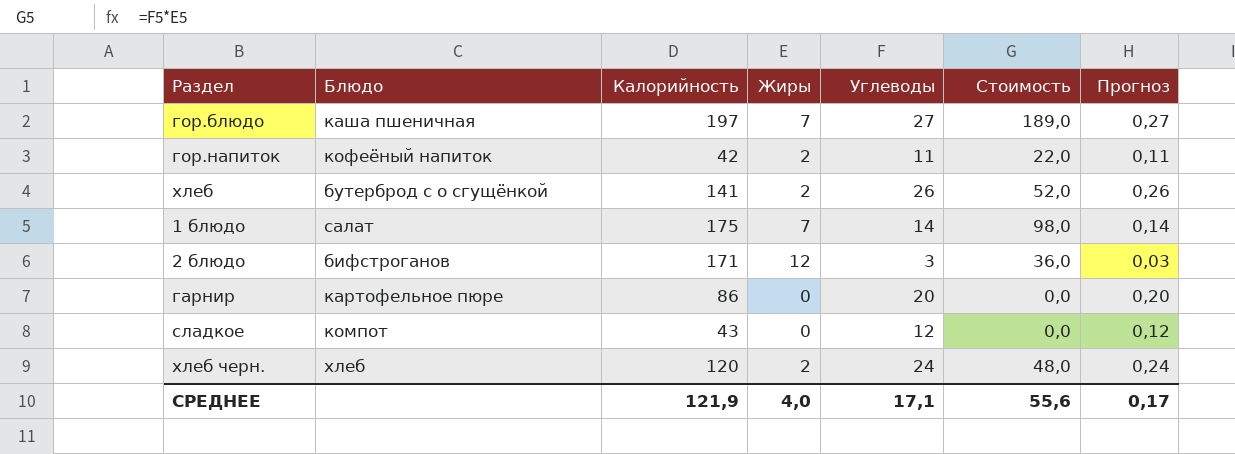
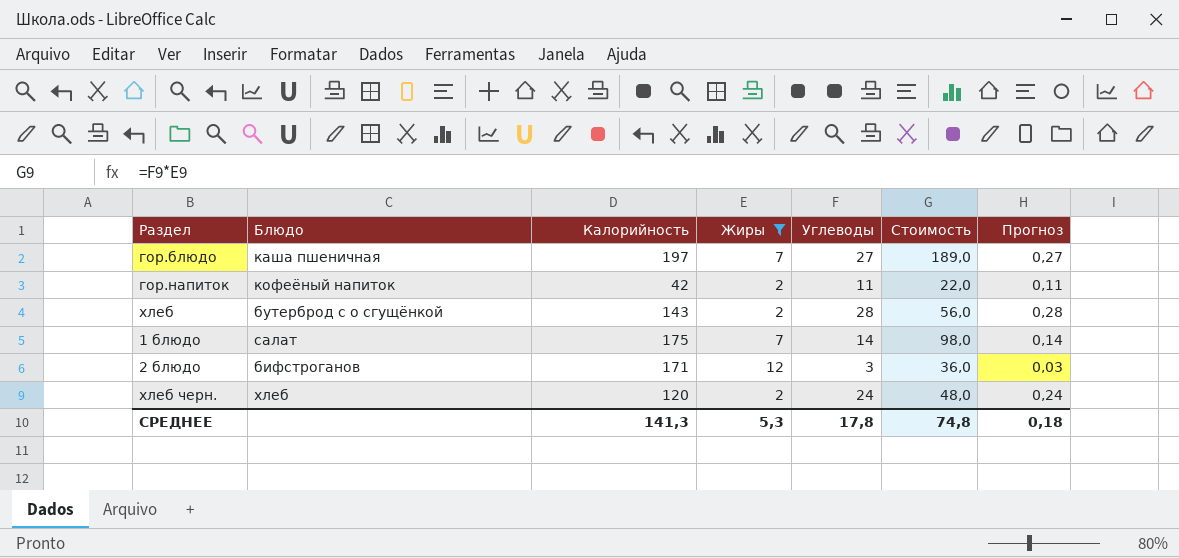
filter: none -> Жиры != 0
хлеб | Калорийность: 141 -> 143
хлеб | Углеводы: 26 -> 28
хлеб | Стоимость: 52,0 -> 56,0
хлеб | Прогноз: 0,26 -> 0,28
СРЕДНЕЕ | Калорийность: 121,9 -> 141,3
СРЕДНЕЕ | Жиры: 4,0 -> 5,3
СРЕДНЕЕ | Углеводы: 17,1 -> 17,8
СРЕДНЕЕ | Стоимость: 55,6 -> 74,8
СРЕДНЕЕ | Прогноз: 0,17 -> 0,18

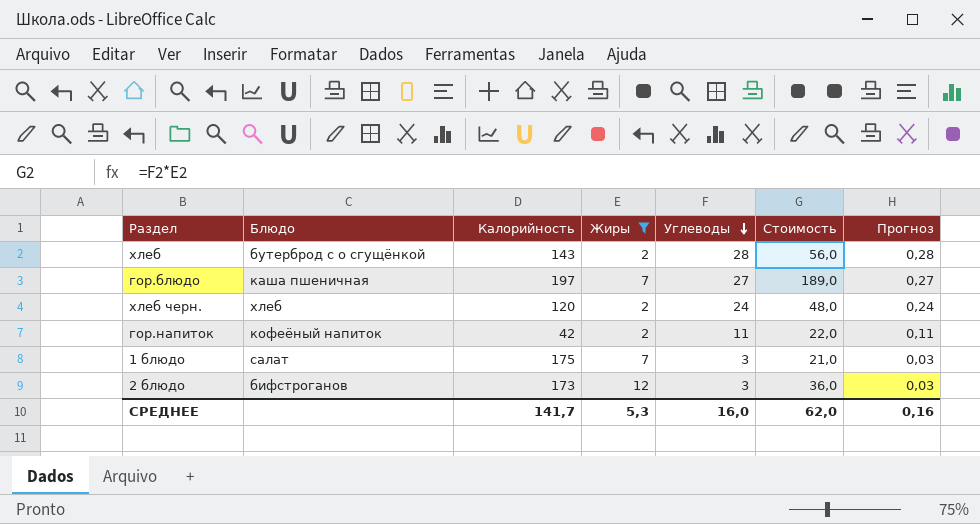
row order: none -> Углеводы descending
1 блюдо | Углеводы: 14 -> 3
1 блюдо | Стоимость: 98,0 -> 21,0
1 блюдо | Прогноз: 0,14 -> 0,03
2 блюдо | Калорийность: 171 -> 173
СРЕДНЕЕ | Калорийность: 141,3 -> 141,7
СРЕДНЕЕ | Углеводы: 17,8 -> 16,0
СРЕДНЕЕ | Стоимость: 74,8 -> 62,0
СРЕДНЕЕ | Прогноз: 0,18 -> 0,16

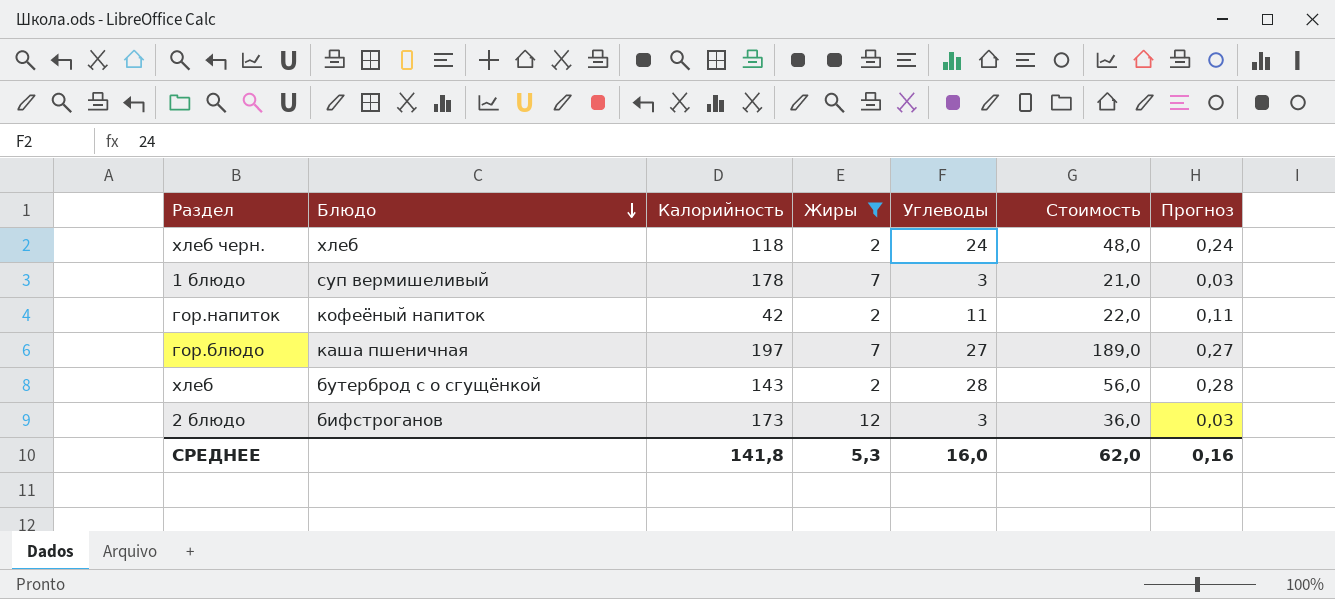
row order: Углеводы descending -> Блюдо descending
хлеб черн. | Калорийность: 120 -> 118
1 блюдо | Блюдо: салат -> суп вермишеливый
1 блюдо | Калорийность: 175 -> 178
СРЕДНЕЕ | Калорийность: 141,7 -> 141,8

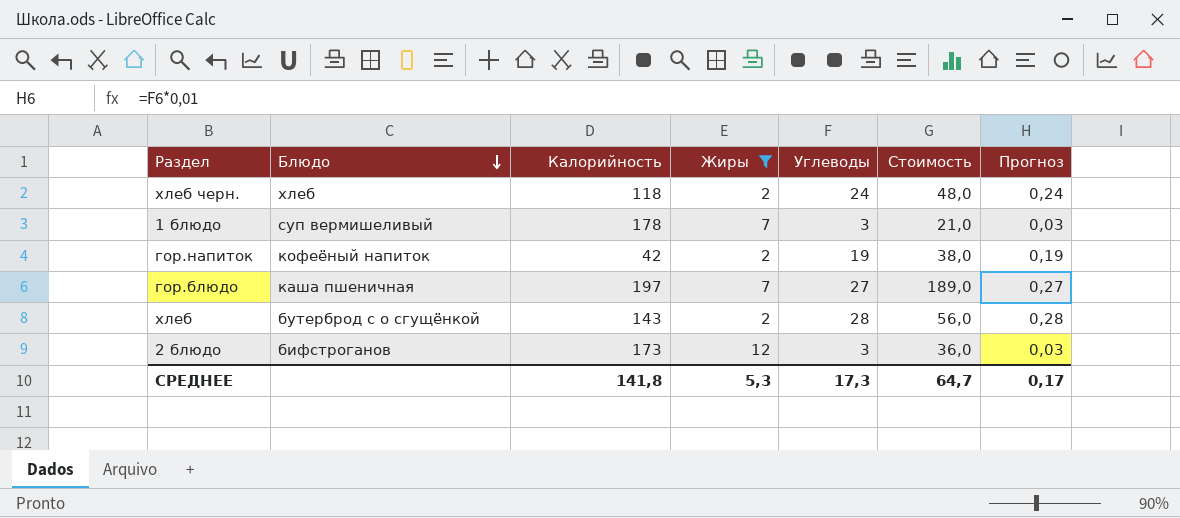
гор.напиток | Углеводы: 11 -> 19
гор.напиток | Стоимость: 22,0 -> 38,0
гор.напиток | Прогноз: 0,11 -> 0,19
СРЕДНЕЕ | Углеводы: 16,0 -> 17,3
СРЕДНЕЕ | Стоимость: 62,0 -> 64,7
СРЕДНЕЕ | Прогноз: 0,16 -> 0,17

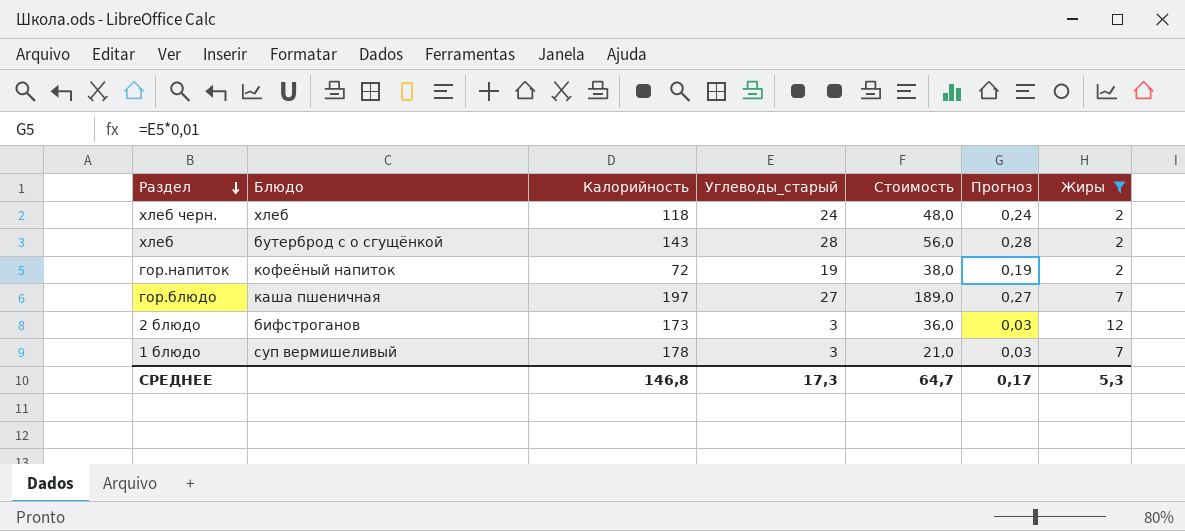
row order: Блюдо descending -> Раздел descending
column name: Углеводы -> Углеводы_старый
column Жиры | position: 4 -> 7
гор.напиток | Калорийность: 42 -> 72
СРЕДНЕЕ | Калорийность: 141,8 -> 146,8

